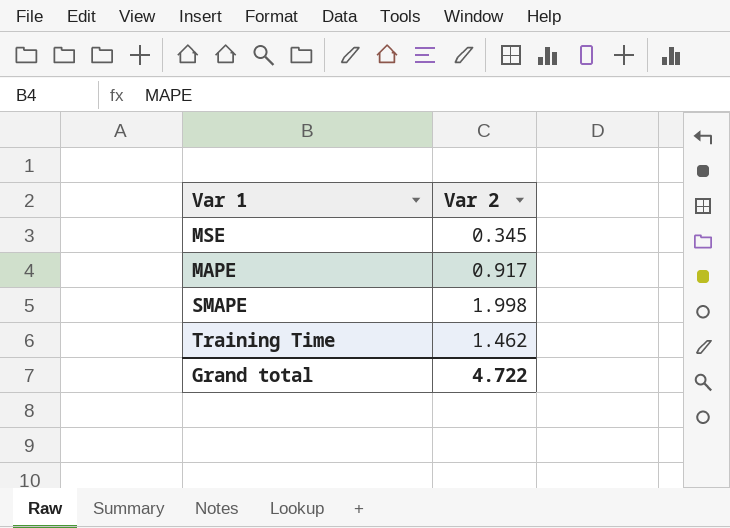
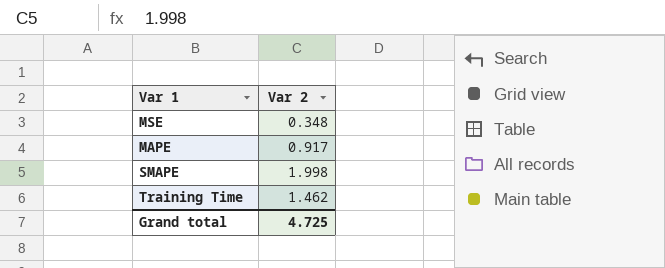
MSE | Var 2: 0.345 -> 0.348
Grand total | Var 2: 4.722 -> 4.725

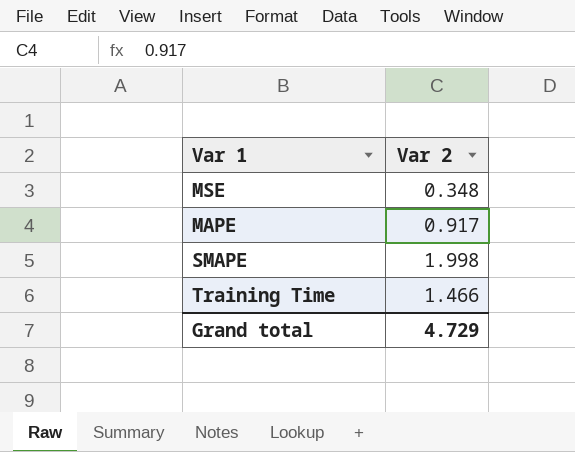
Training Time | Var 2: 1.462 -> 1.466
Grand total | Var 2: 4.725 -> 4.729

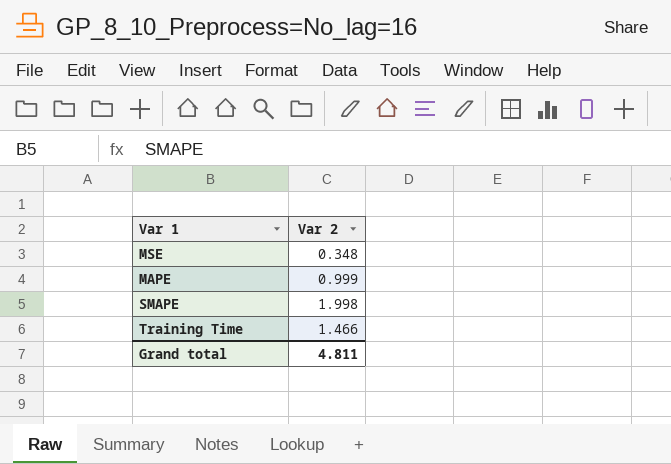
MAPE | Var 2: 0.917 -> 0.999
Grand total | Var 2: 4.729 -> 4.811

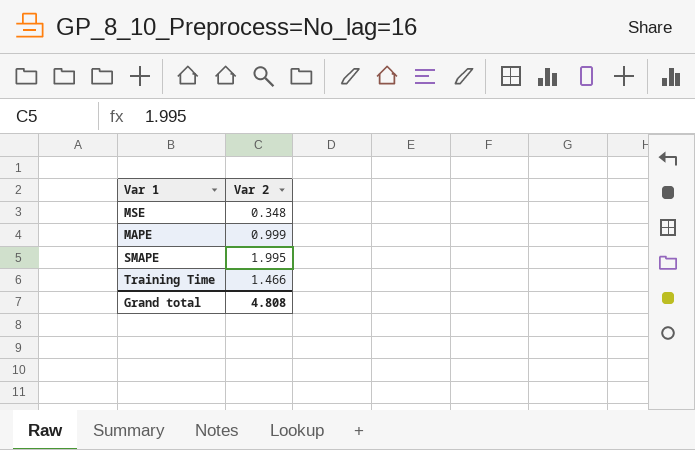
SMAPE | Var 2: 1.998 -> 1.995
Grand total | Var 2: 4.811 -> 4.808

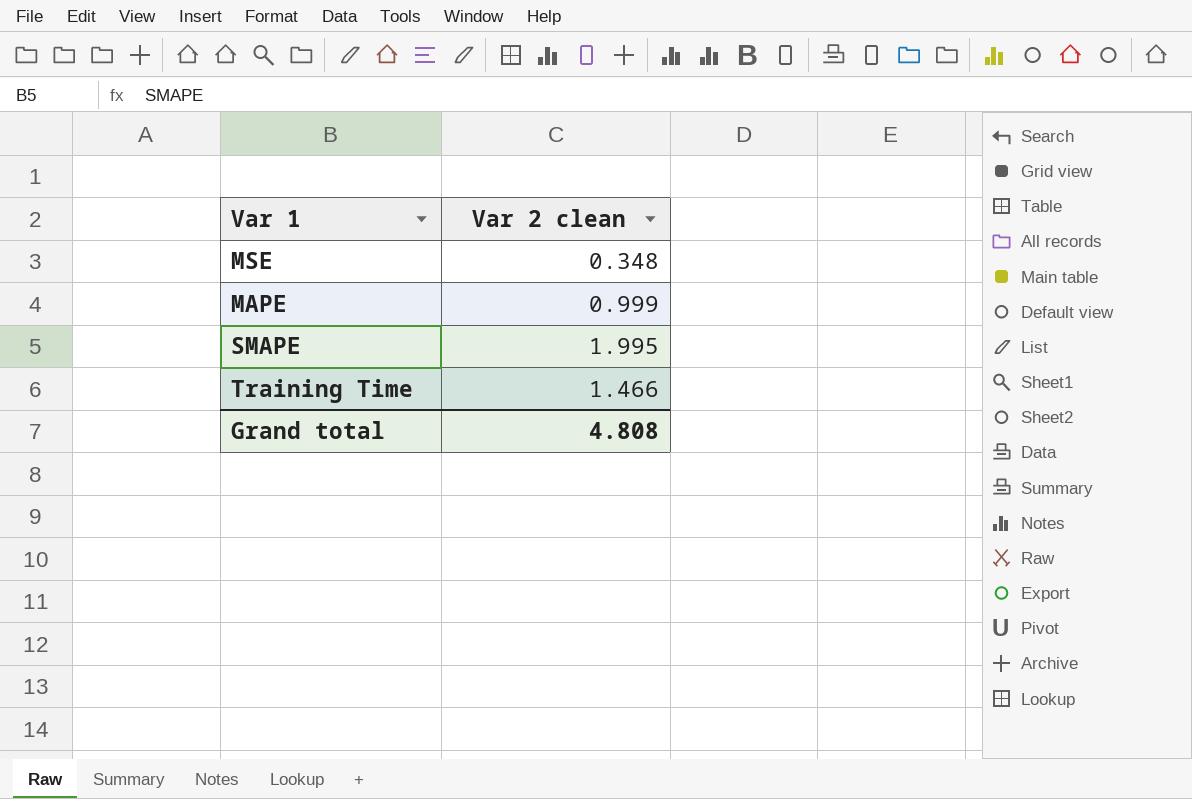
column name: Var 2 -> Var 2 clean

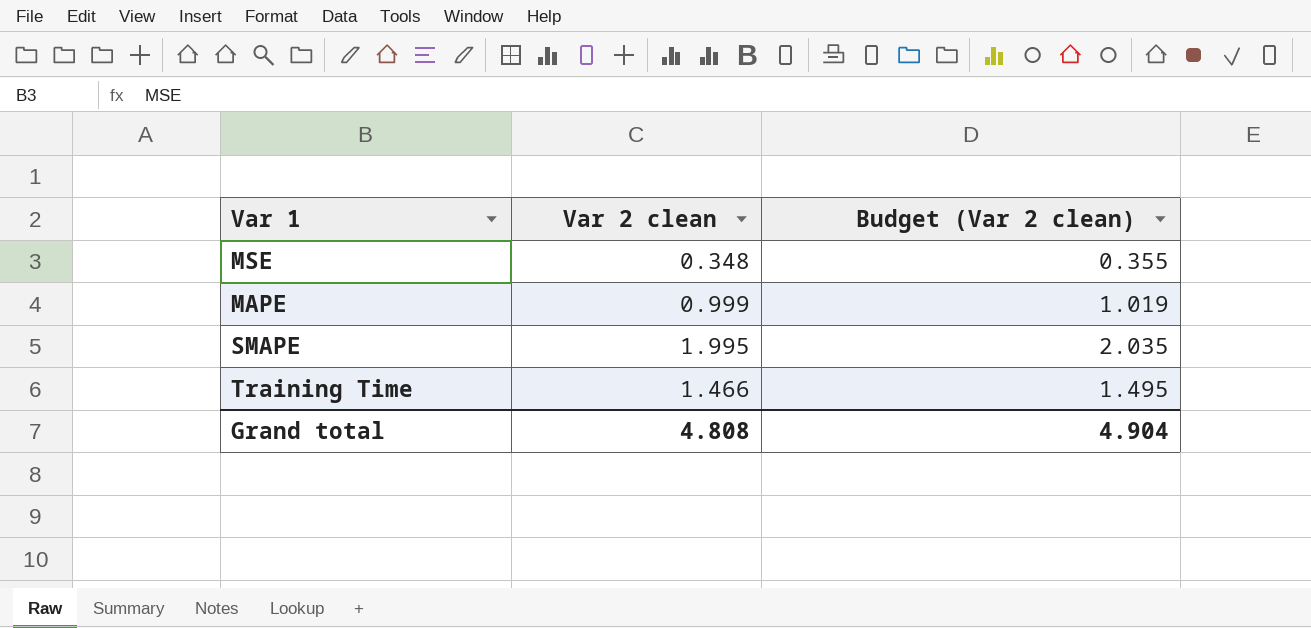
column Budget (Var 2 clean) | formula: none -> [Var 2 clean] * 1.02

